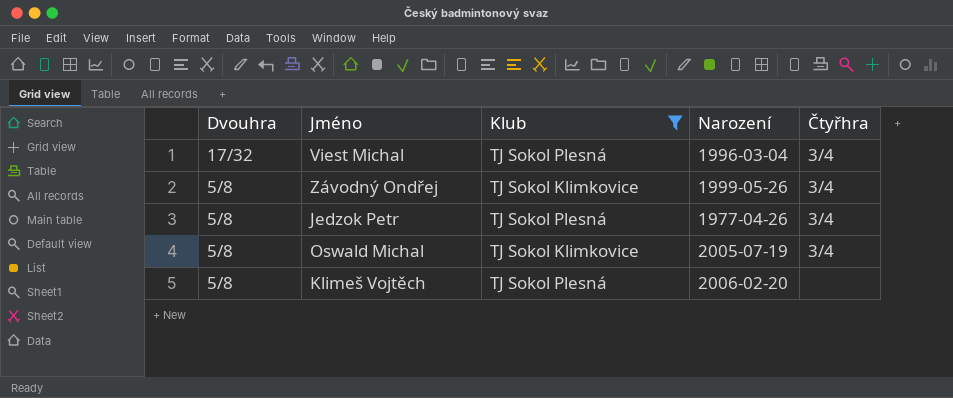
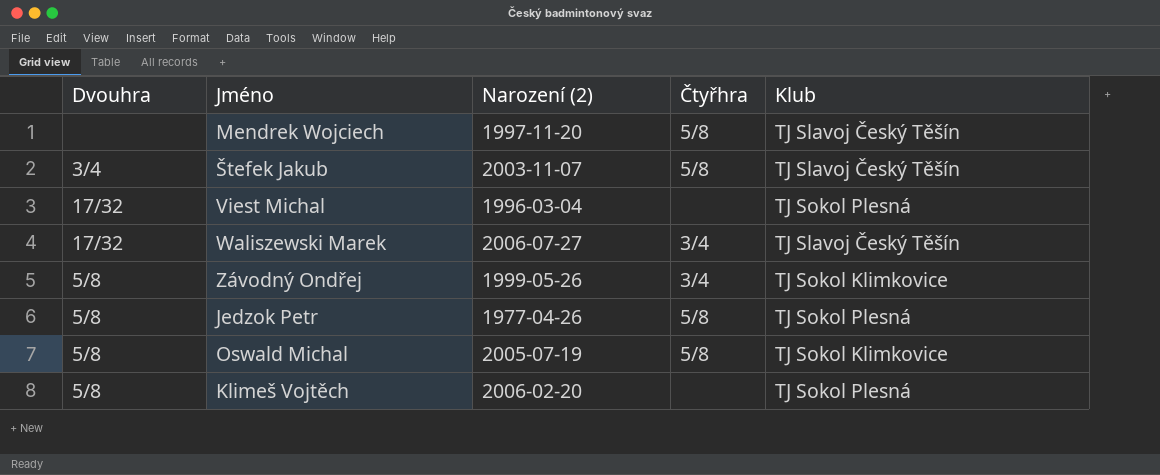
filter: Klub != TJ Slavoj Český Těšín -> none
column name: Narození -> Narození (2)
column Klub | position: 3 -> 5
Viest Michal | Čtyřhra: 3/4 -> none
Jedzok Petr | Čtyřhra: 3/4 -> 5/8
Oswald Michal | Čtyřhra: 3/4 -> 5/8

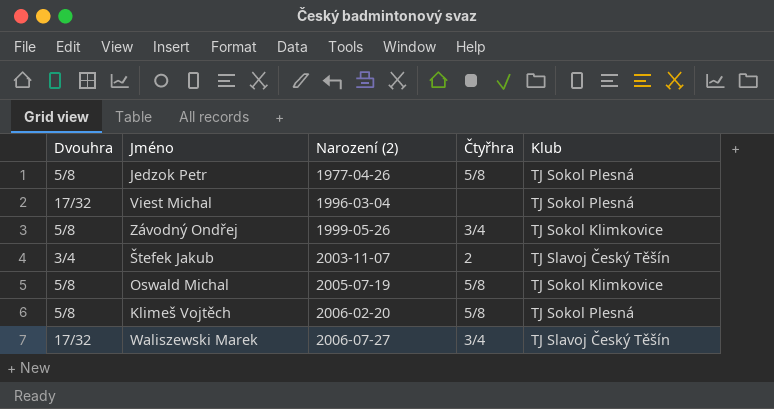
row order: none -> Narození (2) ascending
row Mendrek Wojciech: none | 1997-11-20 | 5/8 | TJ Slavoj Český Těšín -> none
Štefek Jakub | Čtyřhra: 5/8 -> 2
Klimeš Vojtěch | Čtyřhra: none -> 5/8

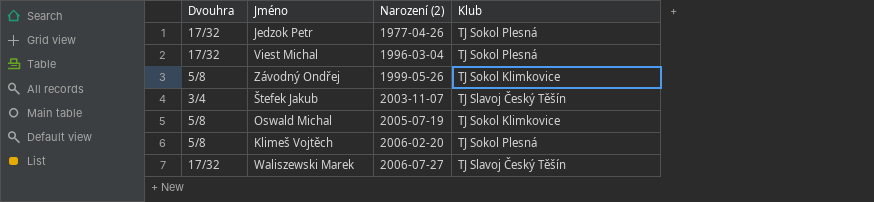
column Čtyřhra | position: 4 -> none
Jedzok Petr | Dvouhra: 5/8 -> 17/32

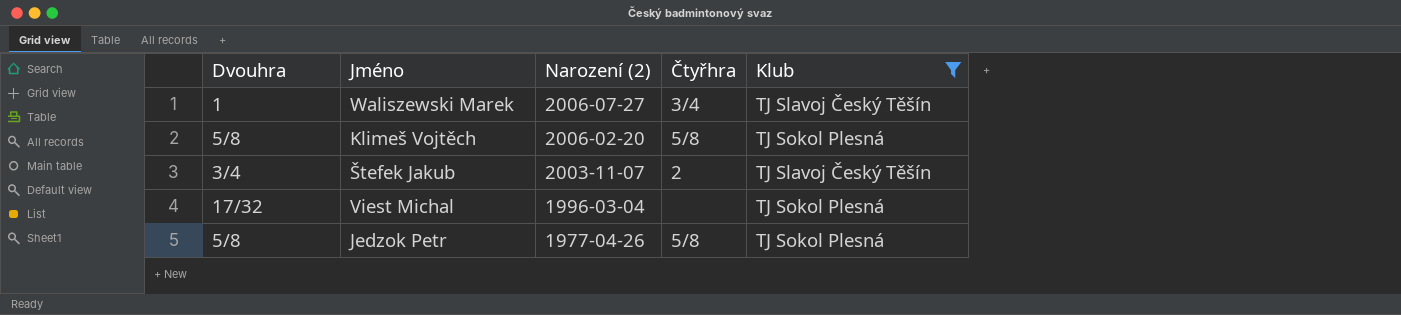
filter: none -> Klub != TJ Sokol Klimkovice
row order: Narození (2) ascending -> Narození (2) descending
column Čtyřhra | position: none -> 4
Waliszewski Marek | Dvouhra: 17/32 -> 1
Jedzok Petr | Dvouhra: 17/32 -> 5/8

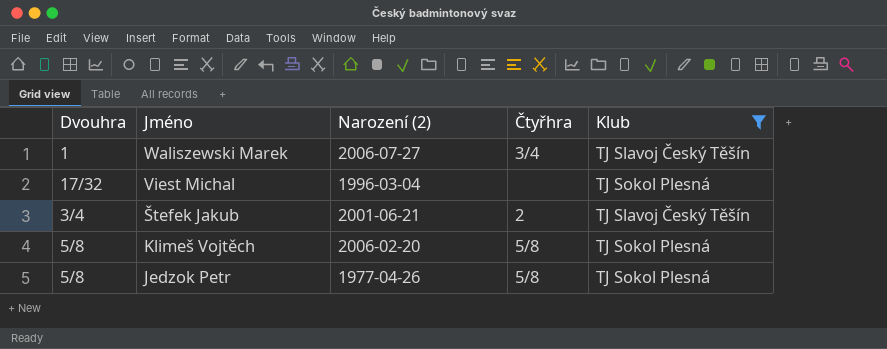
row order: Narození (2) descending -> Jméno descending
Štefek Jakub | Narození (2): 2003-11-07 -> 2001-06-21

